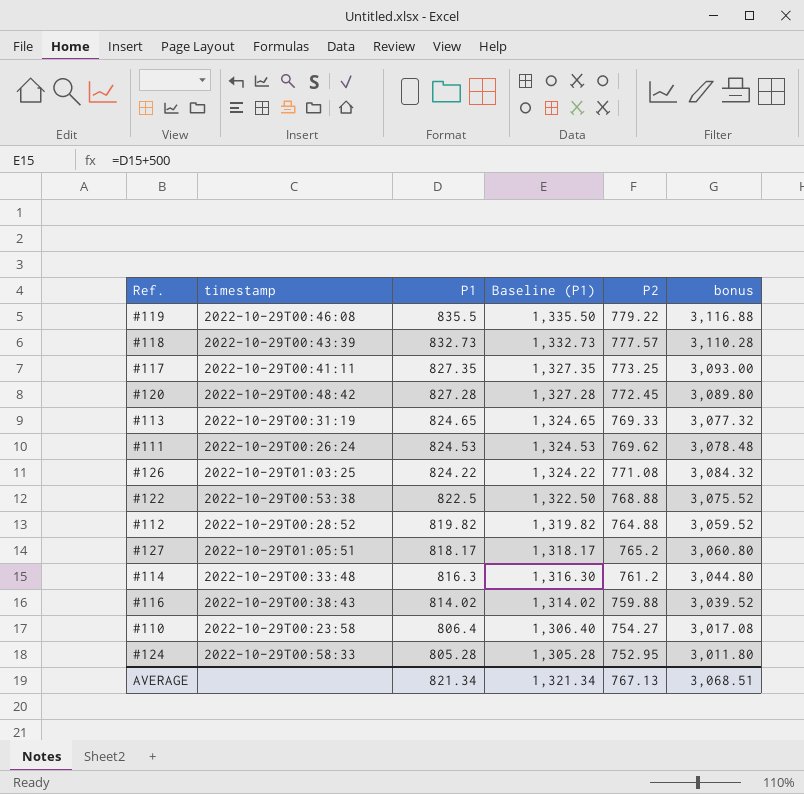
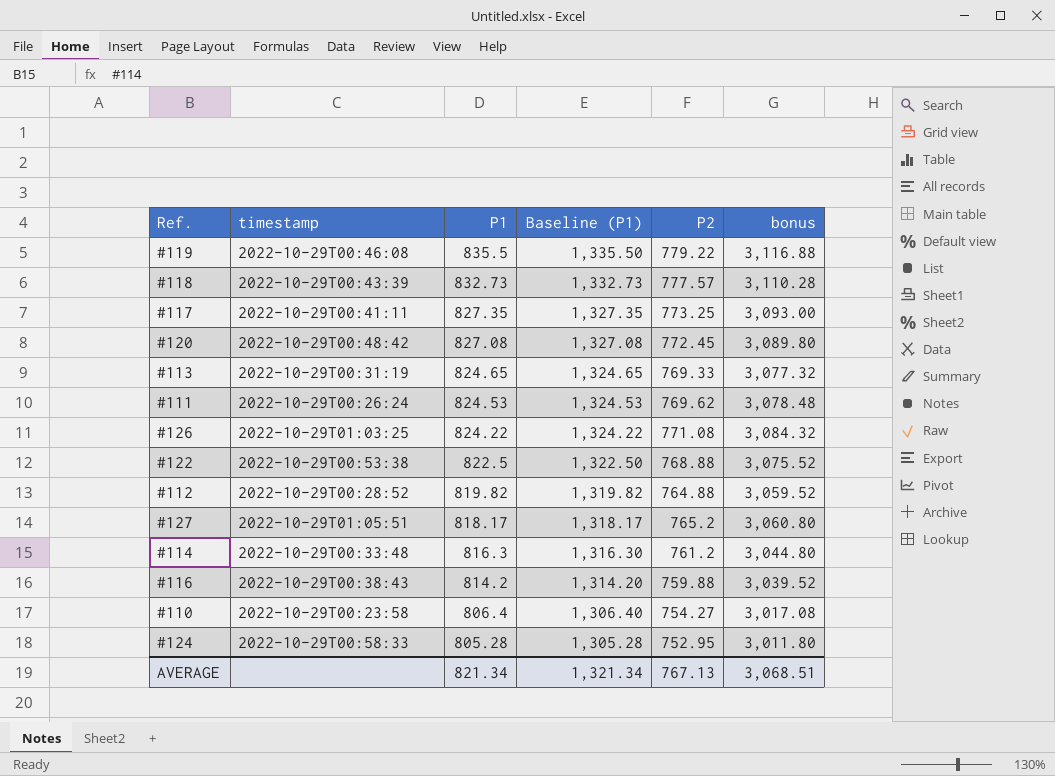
#120 | P1: 827.28 -> 827.08
#120 | Baseline (P1): 1,327.28 -> 1,327.08
#116 | P1: 814.02 -> 814.2
#116 | Baseline (P1): 1,314.02 -> 1,314.20

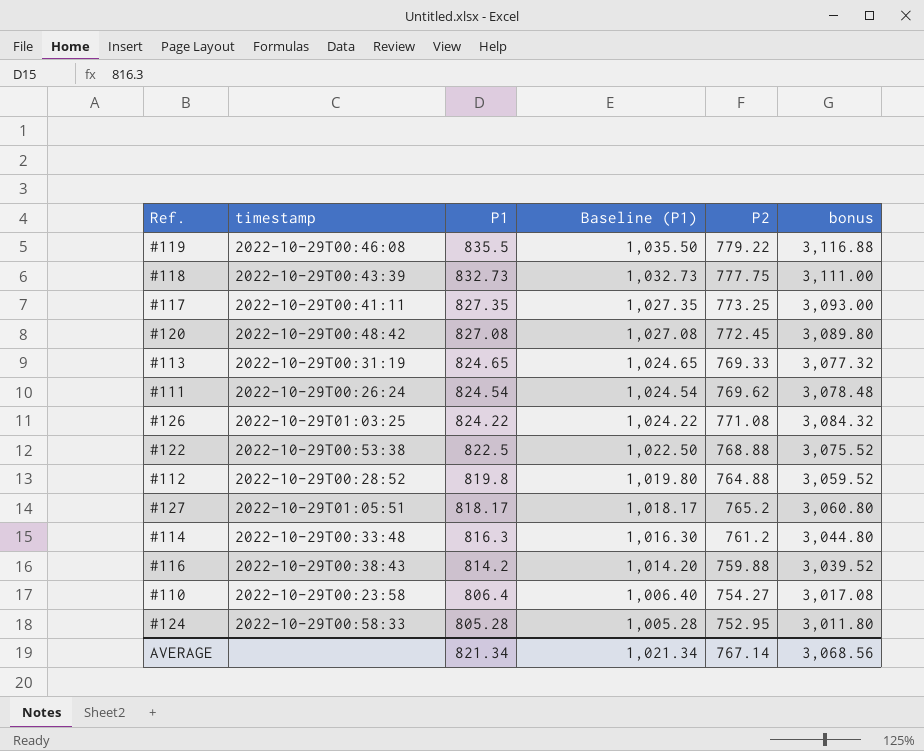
column Baseline (P1) | formula: [P1] + 500 -> [P1] + 200
#118 | P2: 777.57 -> 777.75
#118 | bonus: 3,110.28 -> 3,111.00
#111 | P1: 824.53 -> 824.54
#112 | P1: 819.82 -> 819.8
AVERAGE | Baseline (P1): 1,321.34 -> 1,021.34
AVERAGE | P2: 767.13 -> 767.14
AVERAGE | bonus: 3,068.51 -> 3,068.56

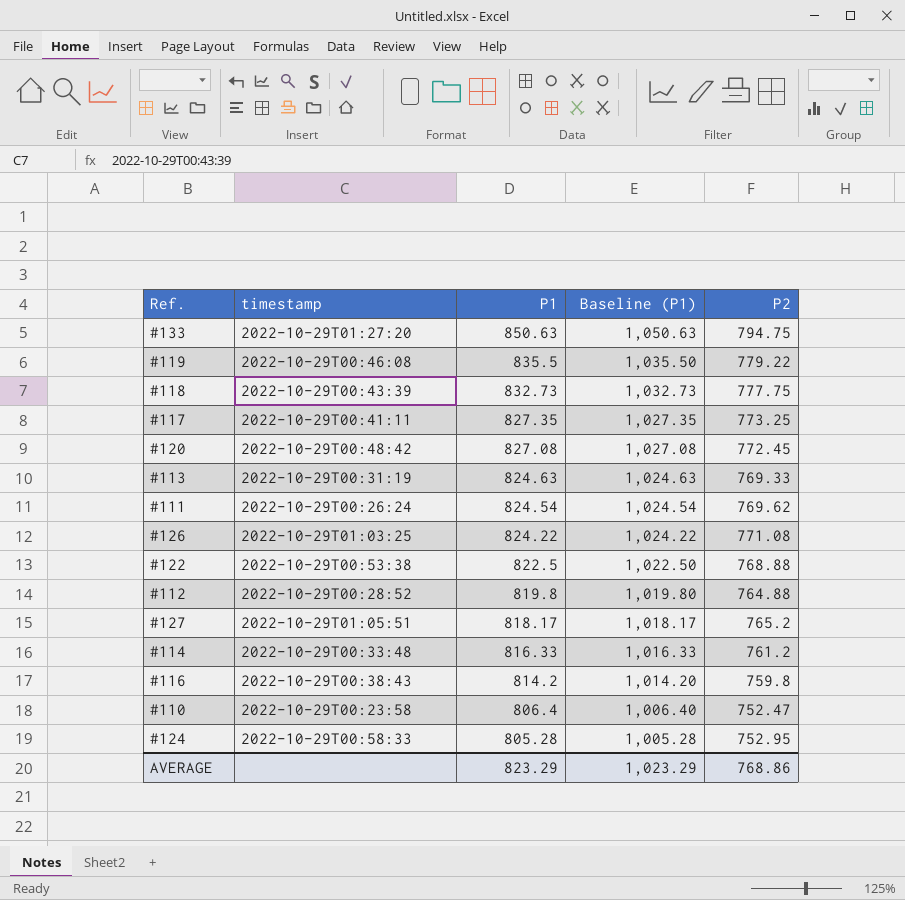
column bonus | formula: [P2] * 4 -> none
row #133: none -> 2022-10-29T01:27:20 | 850.63 | 1,050.63 | 794.75
#113 | P1: 824.65 -> 824.63
#113 | Baseline (P1): 1,024.65 -> 1,024.63
#114 | P1: 816.3 -> 816.33
#114 | Baseline (P1): 1,016.30 -> 1,016.33
#116 | P2: 759.88 -> 759.8
#110 | P2: 754.27 -> 752.47
AVERAGE | P1: 821.34 -> 823.29
AVERAGE | Baseline (P1): 1,021.34 -> 1,023.29
AVERAGE | P2: 767.14 -> 768.86

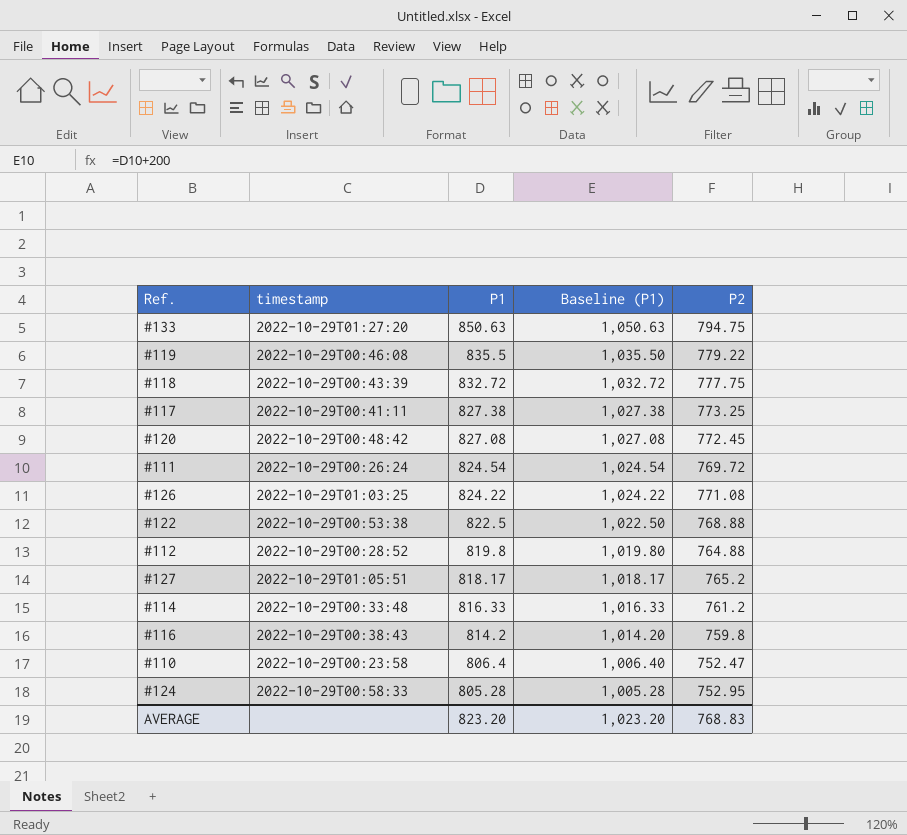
row #113: 2022-10-29T00:31:19 | 824.63 | 1,024.63 | 769.33 -> none
#118 | P1: 832.73 -> 832.72
#118 | Baseline (P1): 1,032.73 -> 1,032.72
#117 | P1: 827.35 -> 827.38
#117 | Baseline (P1): 1,027.35 -> 1,027.38
#111 | P2: 769.62 -> 769.72
AVERAGE | P1: 823.29 -> 823.20
AVERAGE | Baseline (P1): 1,023.29 -> 1,023.20
AVERAGE | P2: 768.86 -> 768.83

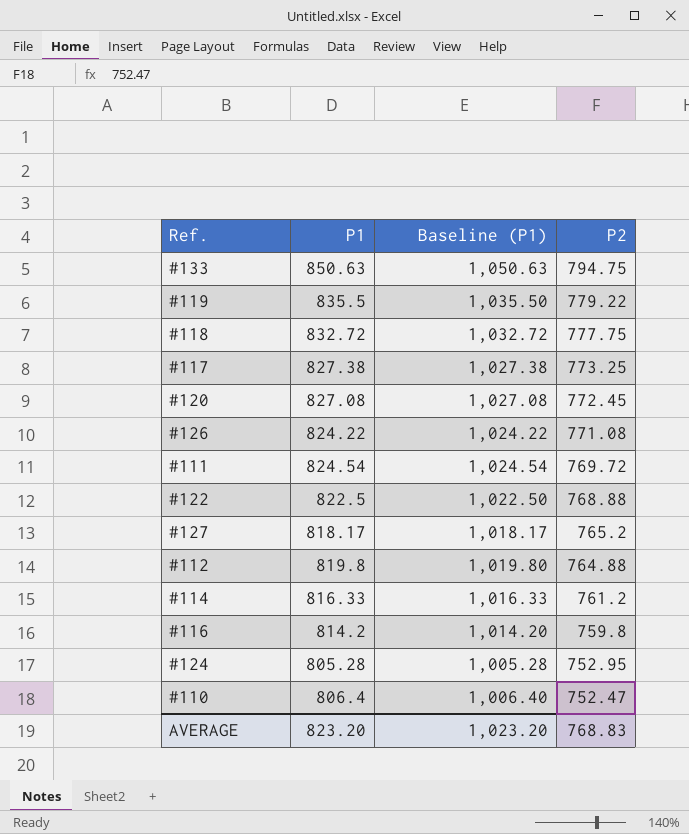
row order: P1 descending -> P2 descending
column timestamp | position: 2 -> none

